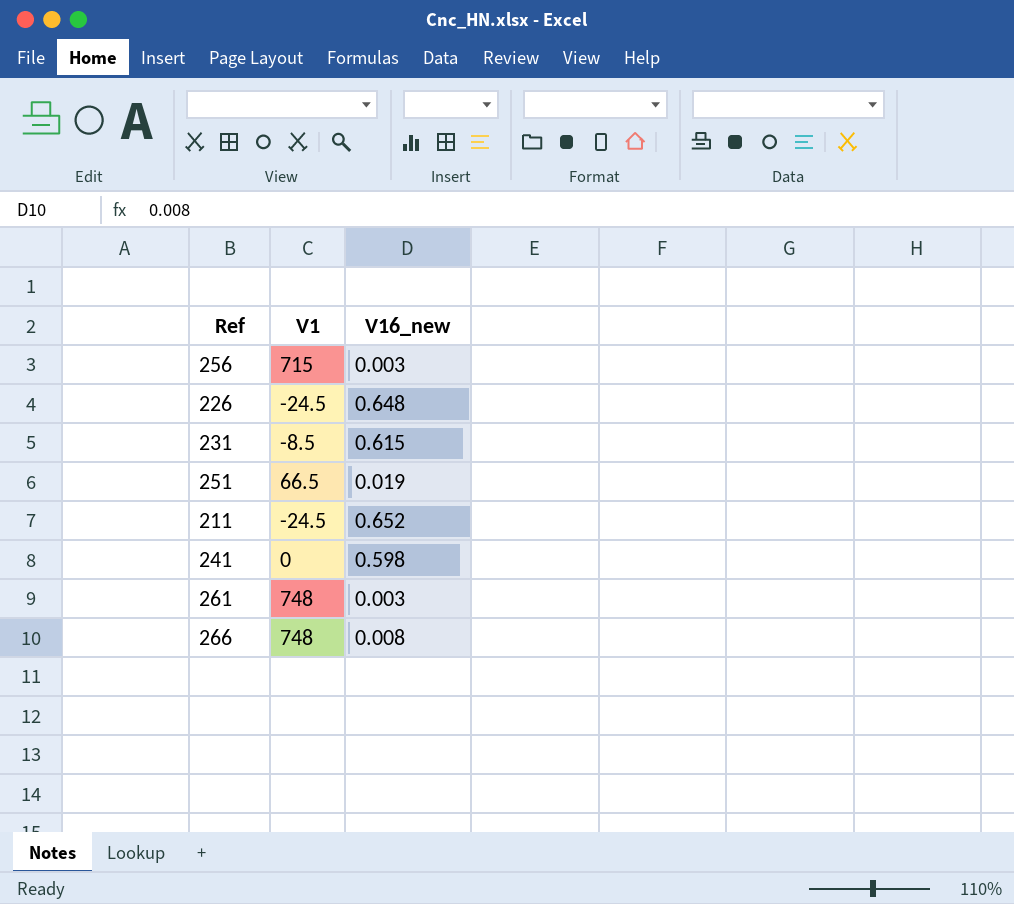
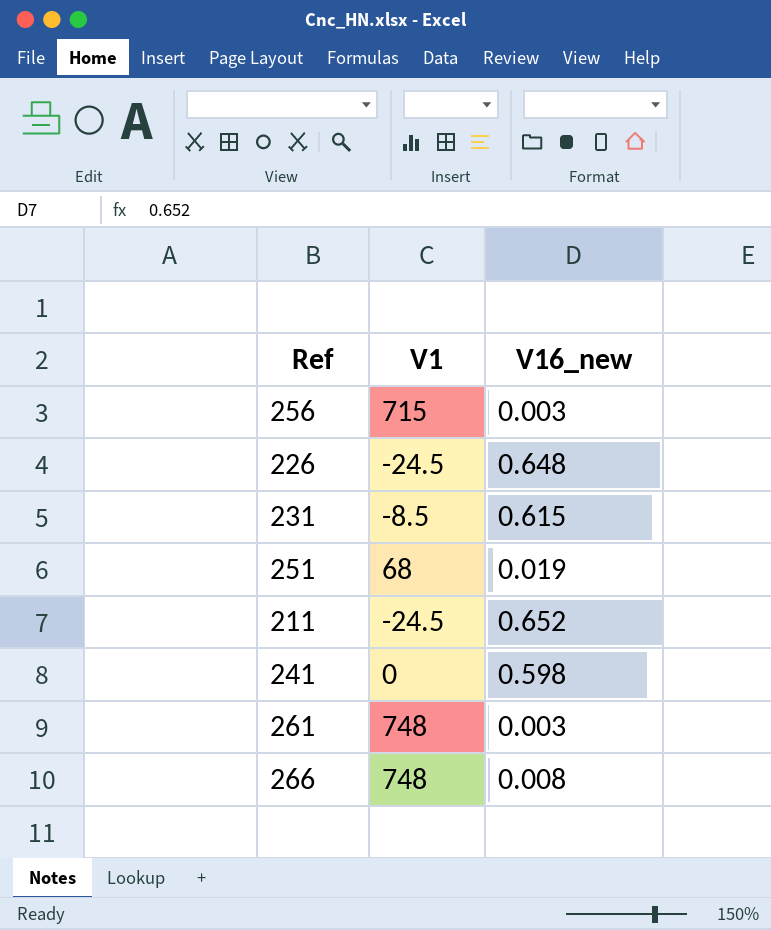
251 | V1: 66.5 -> 68

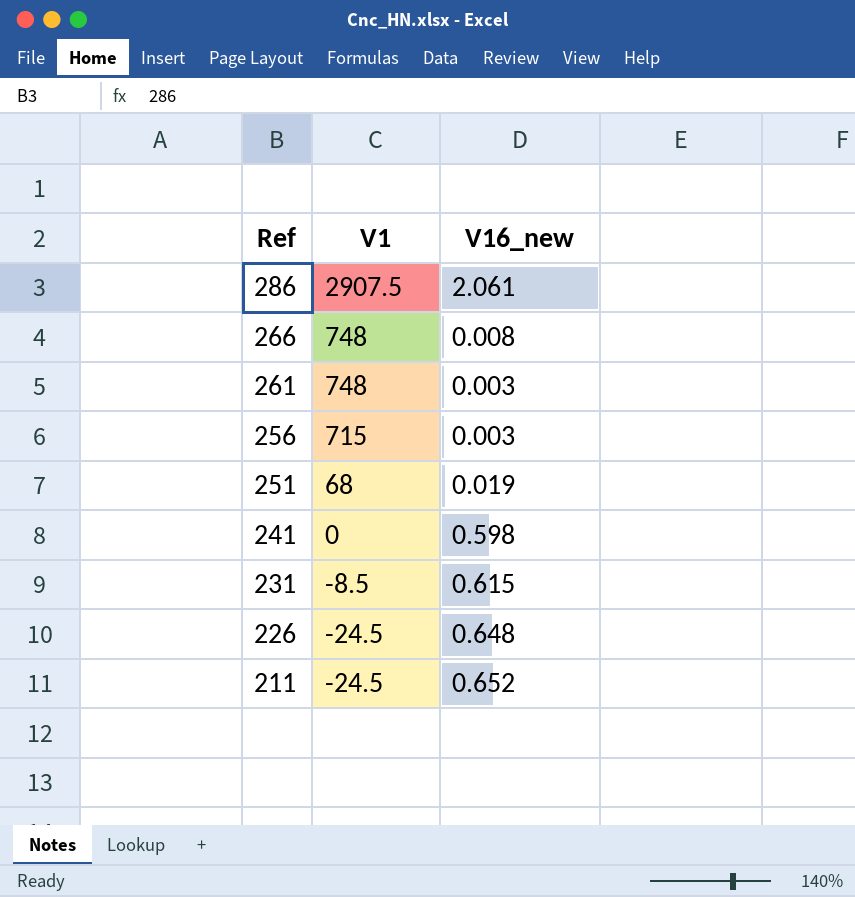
row order: none -> Ref descending
row 286: none -> 2907.5 | 2.061

